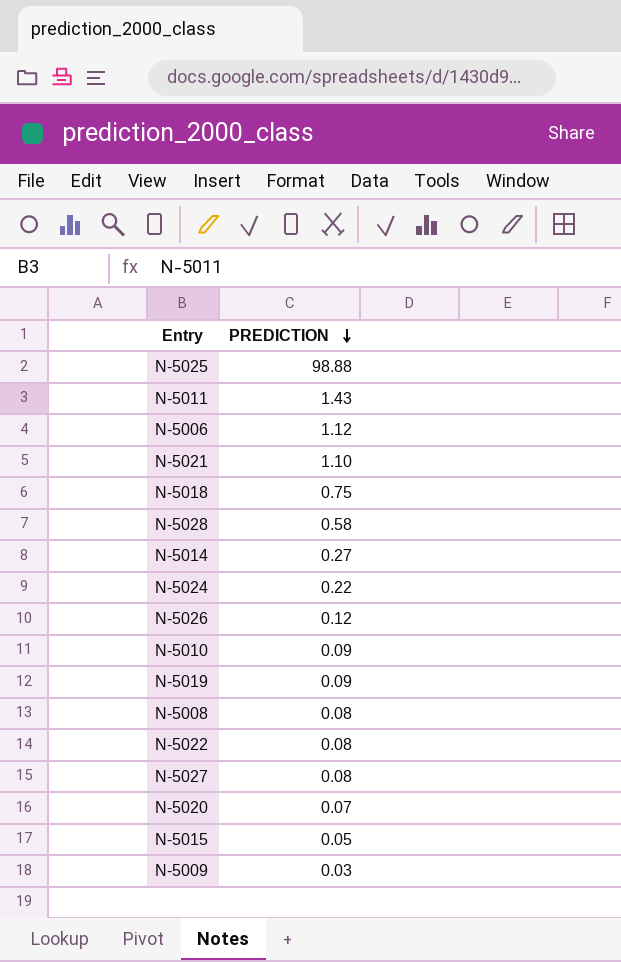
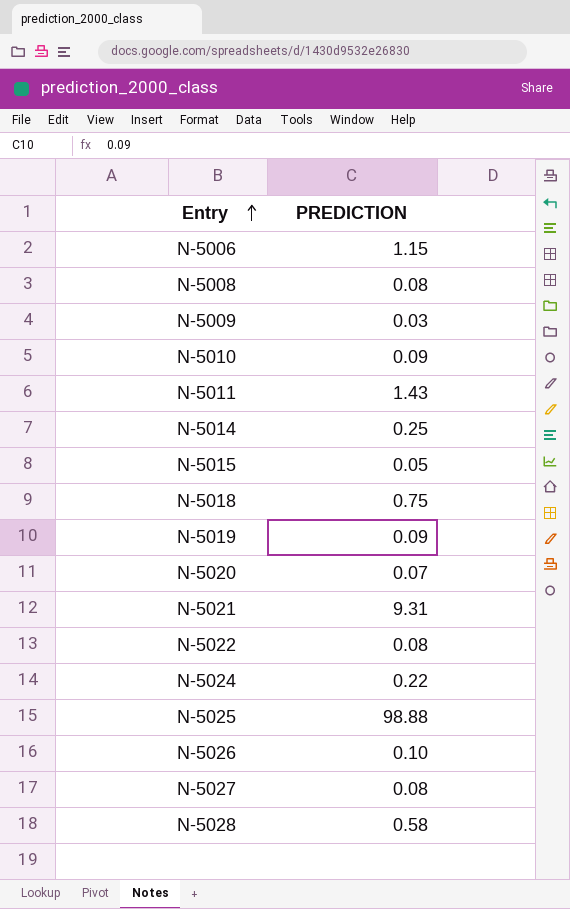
row order: PREDICTION descending -> Entry ascending
N-5006 | PREDICTION: 1.12 -> 1.15
N-5014 | PREDICTION: 0.27 -> 0.25
N-5021 | PREDICTION: 1.10 -> 9.31
N-5026 | PREDICTION: 0.12 -> 0.10

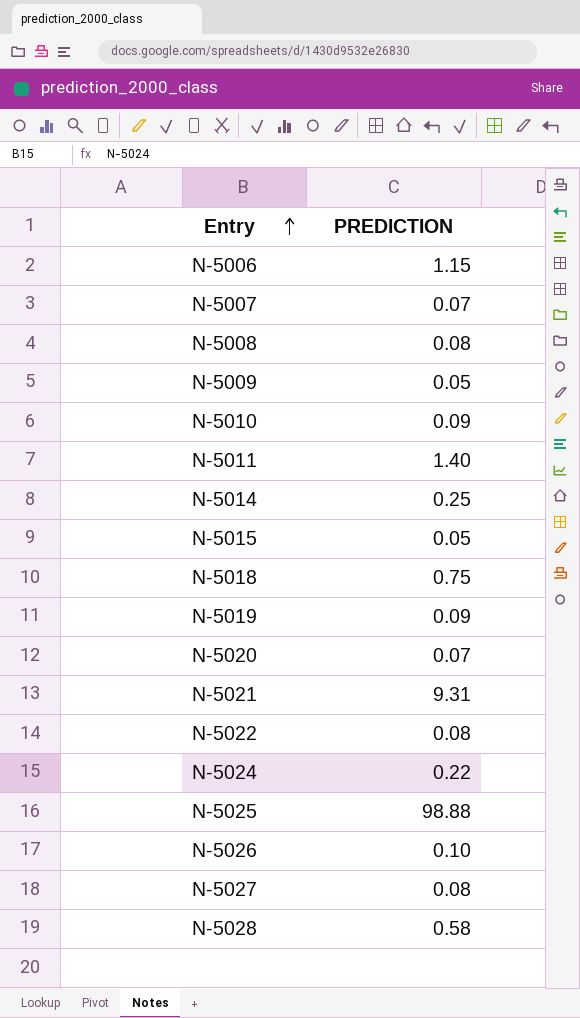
row N-5007: none -> 0.07
N-5009 | PREDICTION: 0.03 -> 0.05
N-5011 | PREDICTION: 1.43 -> 1.40

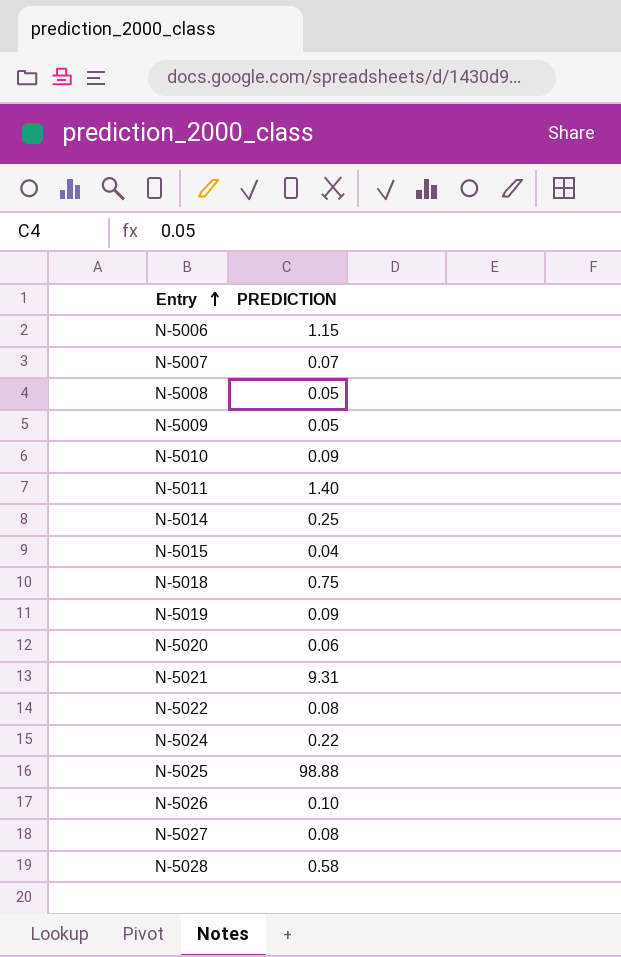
N-5008 | PREDICTION: 0.08 -> 0.05
N-5015 | PREDICTION: 0.05 -> 0.04
N-5020 | PREDICTION: 0.07 -> 0.06

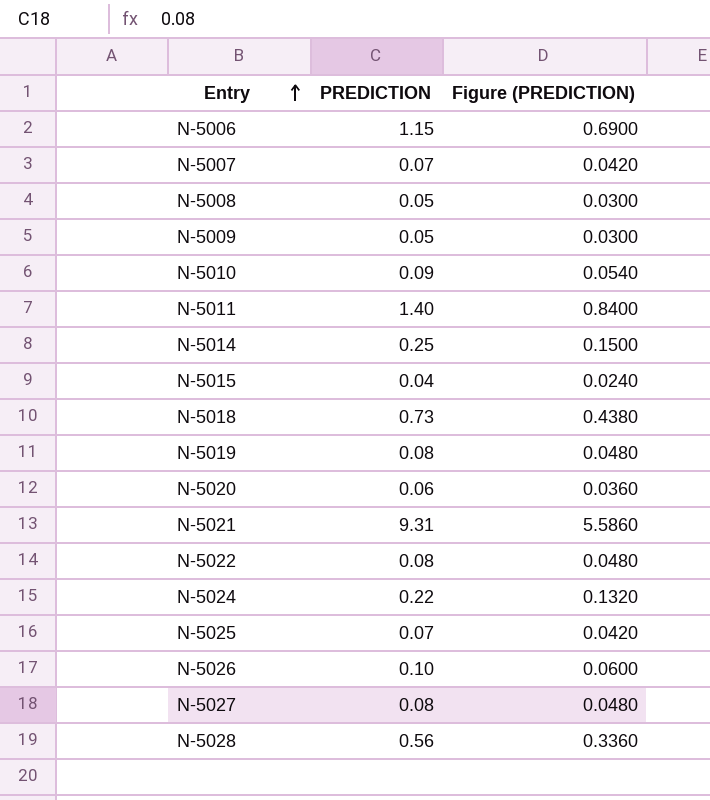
column Figure (PREDICTION) | formula: none -> [PREDICTION] * 0.6
N-5018 | PREDICTION: 0.75 -> 0.73
N-5019 | PREDICTION: 0.09 -> 0.08
N-5025 | PREDICTION: 98.88 -> 0.07
N-5028 | PREDICTION: 0.58 -> 0.56

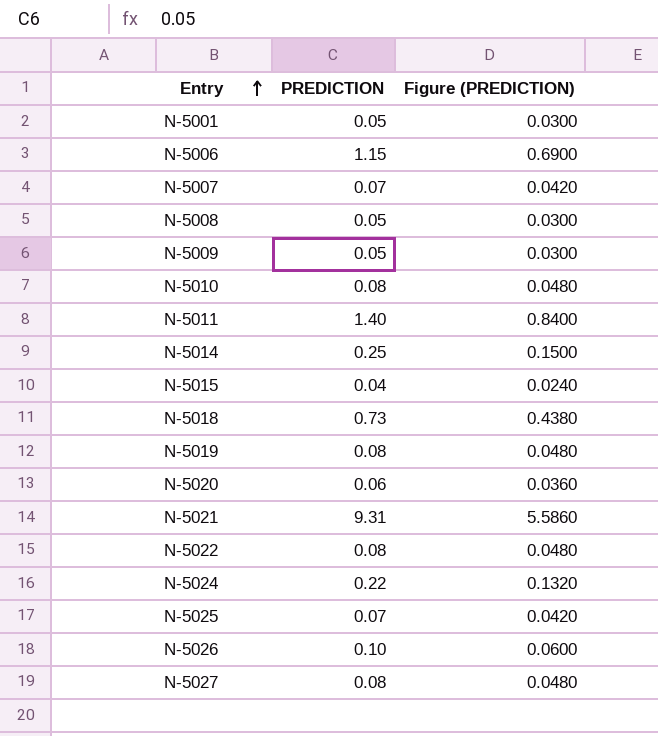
row N-5028: 0.56 | 0.3360 -> none
row N-5001: none -> 0.05 | 0.0300
N-5010 | PREDICTION: 0.09 -> 0.08
N-5010 | Figure (PREDICTION): 0.0540 -> 0.0480

